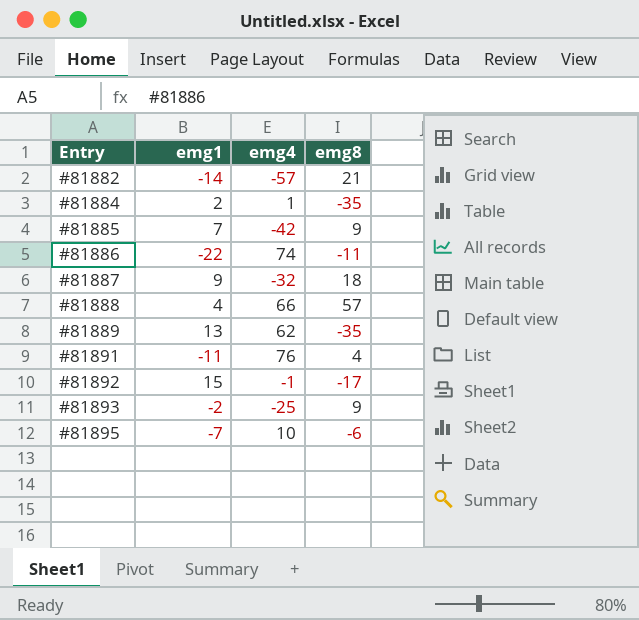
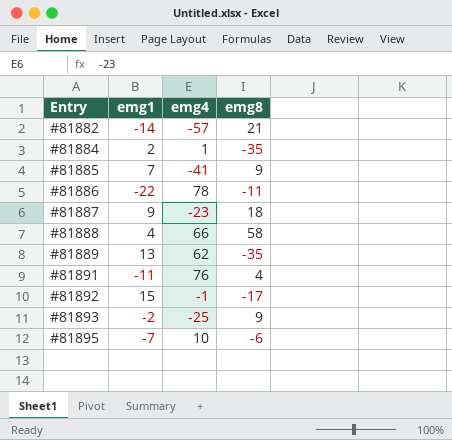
#81885 | emg4: -42 -> -41
#81886 | emg4: 74 -> 78
#81887 | emg4: -32 -> -23
#81888 | emg8: 57 -> 58

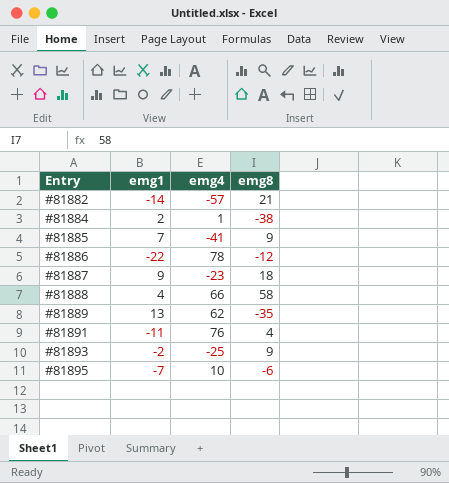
row #81892: 15 | -1 | -17 -> none
#81884 | emg8: -35 -> -38
#81886 | emg8: -11 -> -12

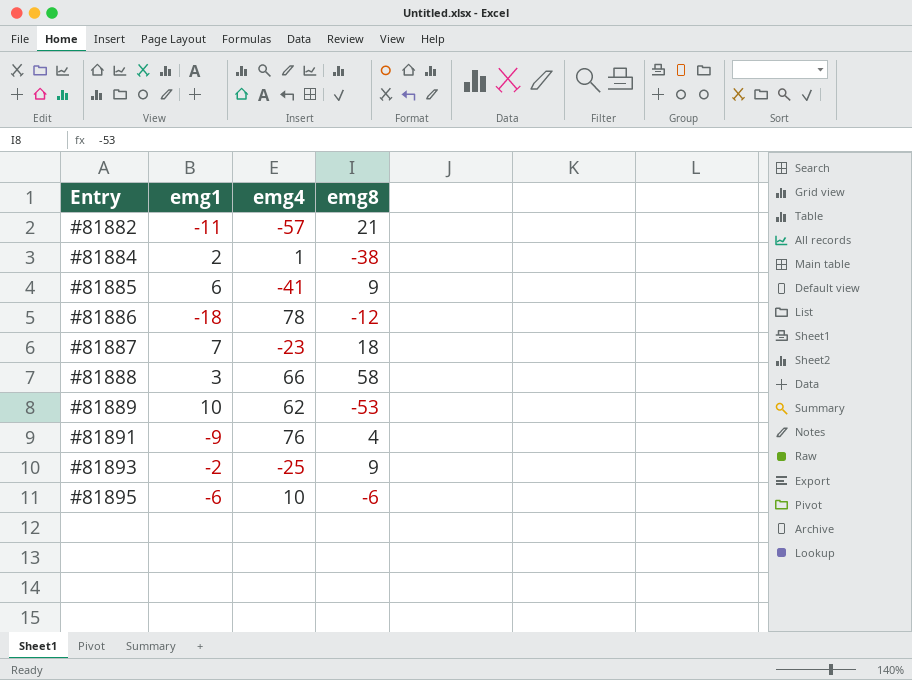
#81882 | emg1: -14 -> -11
#81885 | emg1: 7 -> 6
#81886 | emg1: -22 -> -18
#81887 | emg1: 9 -> 7
#81888 | emg1: 4 -> 3
#81889 | emg1: 13 -> 10
#81889 | emg8: -35 -> -53
#81891 | emg1: -11 -> -9
#81895 | emg1: -7 -> -6

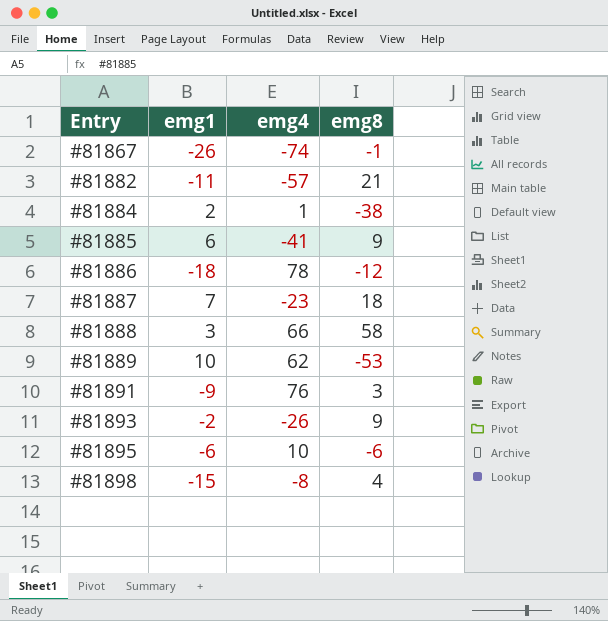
row #81867: none -> -26 | -74 | -1
#81891 | emg8: 4 -> 3
#81893 | emg4: -25 -> -26
row #81898: none -> -15 | -8 | 4

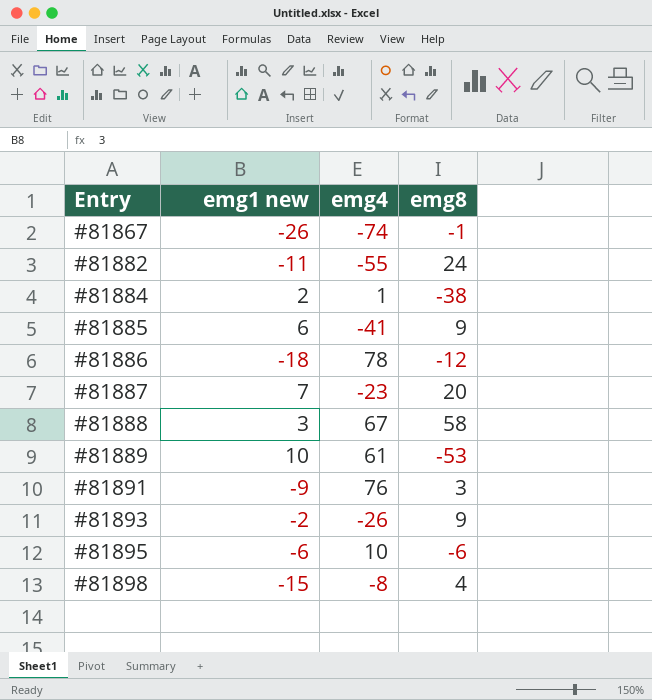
column name: emg1 -> emg1 new
#81882 | emg4: -57 -> -55
#81882 | emg8: 21 -> 24
#81887 | emg8: 18 -> 20
#81888 | emg4: 66 -> 67
#81889 | emg4: 62 -> 61

